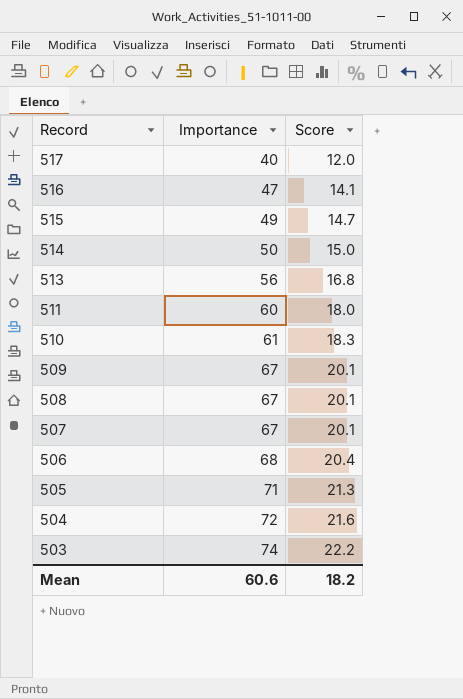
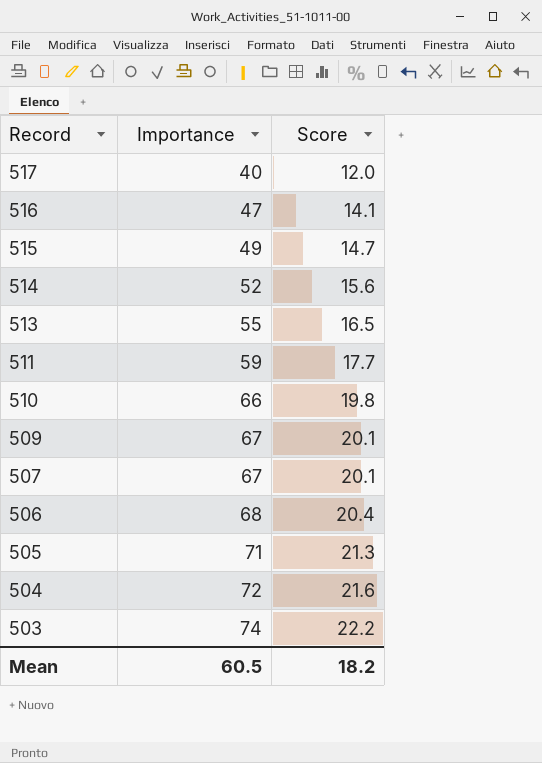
row 508: 67 | 20.1 -> none
514 | Importance: 50 -> 52
514 | Score: 15.0 -> 15.6
513 | Importance: 56 -> 55
513 | Score: 16.8 -> 16.5
511 | Importance: 60 -> 59
511 | Score: 18.0 -> 17.7
510 | Importance: 61 -> 66
510 | Score: 18.3 -> 19.8
Mean | Importance: 60.6 -> 60.5

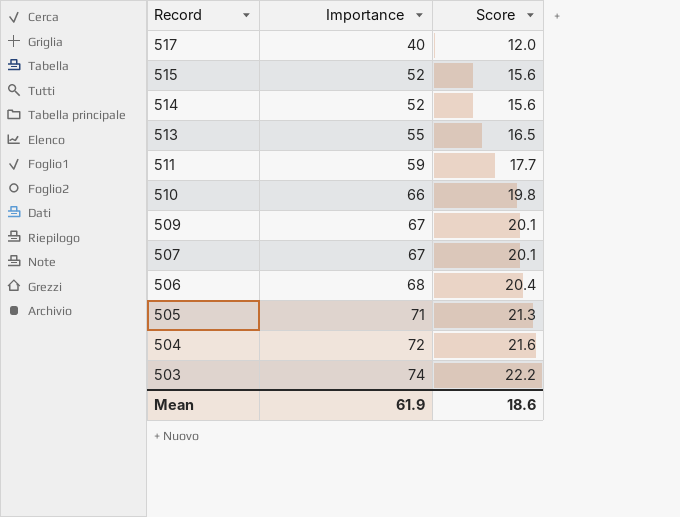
row 516: 47 | 14.1 -> none
515 | Importance: 49 -> 52
515 | Score: 14.7 -> 15.6
Mean | Importance: 60.5 -> 61.9
Mean | Score: 18.2 -> 18.6

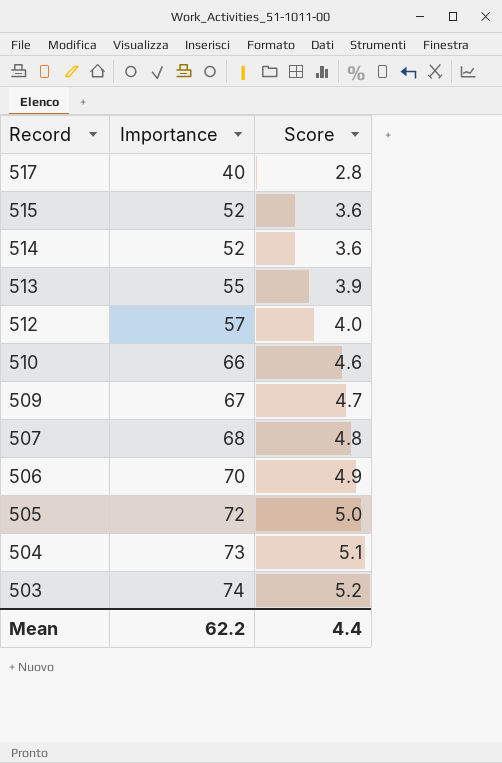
column Score | formula: [Importance] * 0.3 -> [Importance] * 0.07
row 511: 59 | 17.7 -> none
row 512: none -> 57 | 4.0
507 | Importance: 67 -> 68
506 | Importance: 68 -> 70
505 | Importance: 71 -> 72
504 | Importance: 72 -> 73
Mean | Importance: 61.9 -> 62.2
Mean | Score: 18.6 -> 4.4

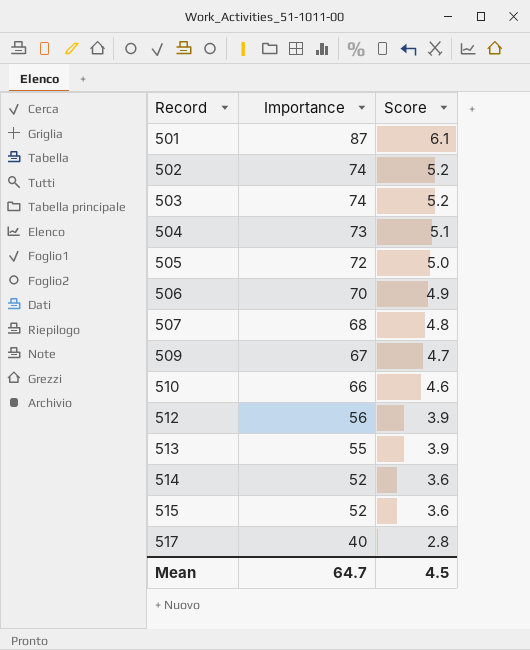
row order: Record descending -> Record ascending
row 501: none -> 87 | 6.1
row 502: none -> 74 | 5.2
512 | Importance: 57 -> 56
512 | Score: 4.0 -> 3.9
Mean | Importance: 62.2 -> 64.7
Mean | Score: 4.4 -> 4.5

